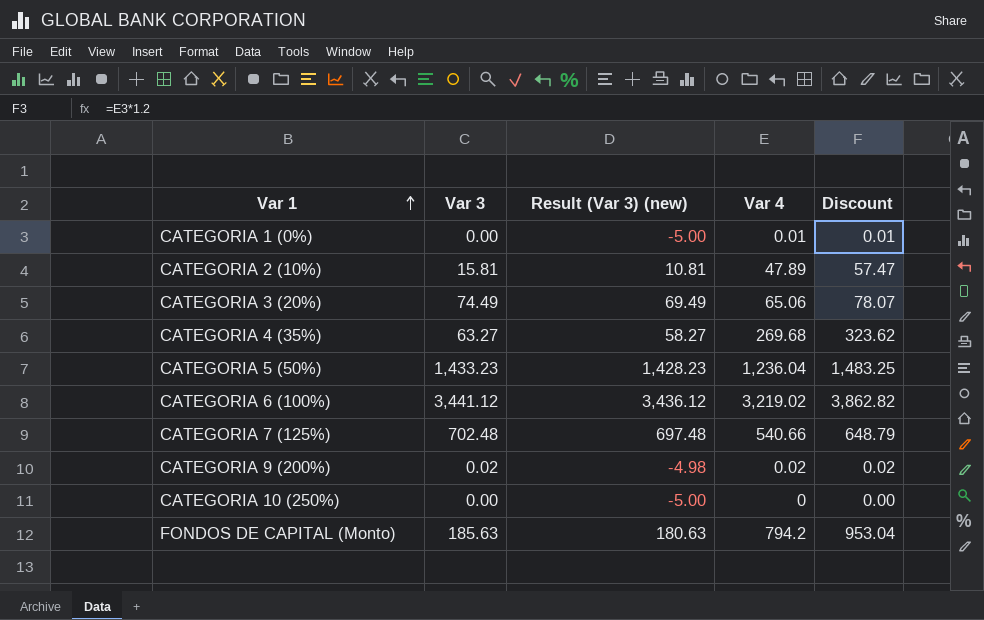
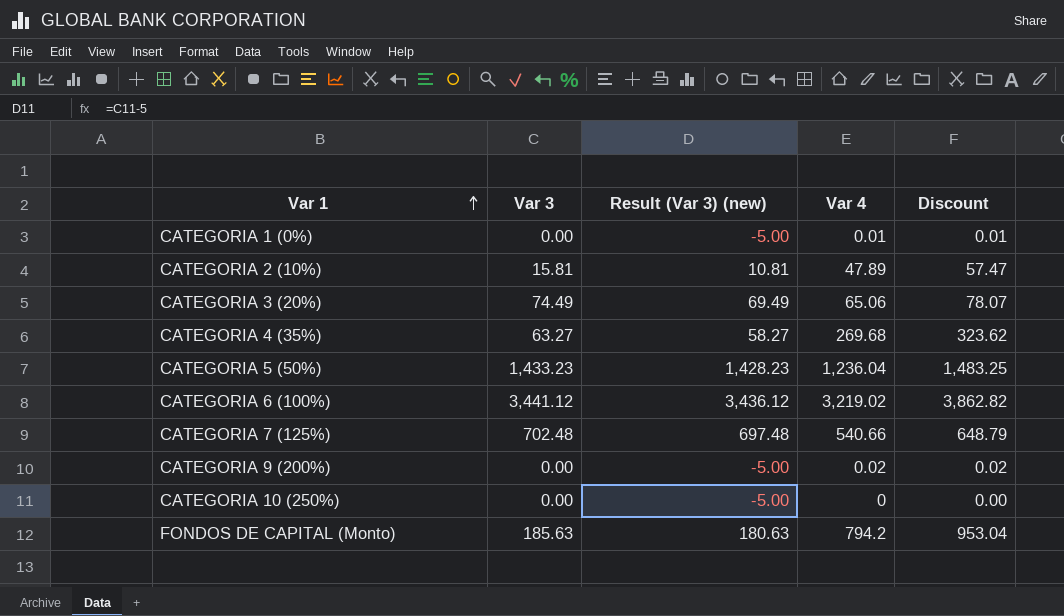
CATEGORIA 9 (200%) | Var 3: 0.02 -> 0.00
CATEGORIA 9 (200%) | Result (Var 3) (new): -4.98 -> -5.00

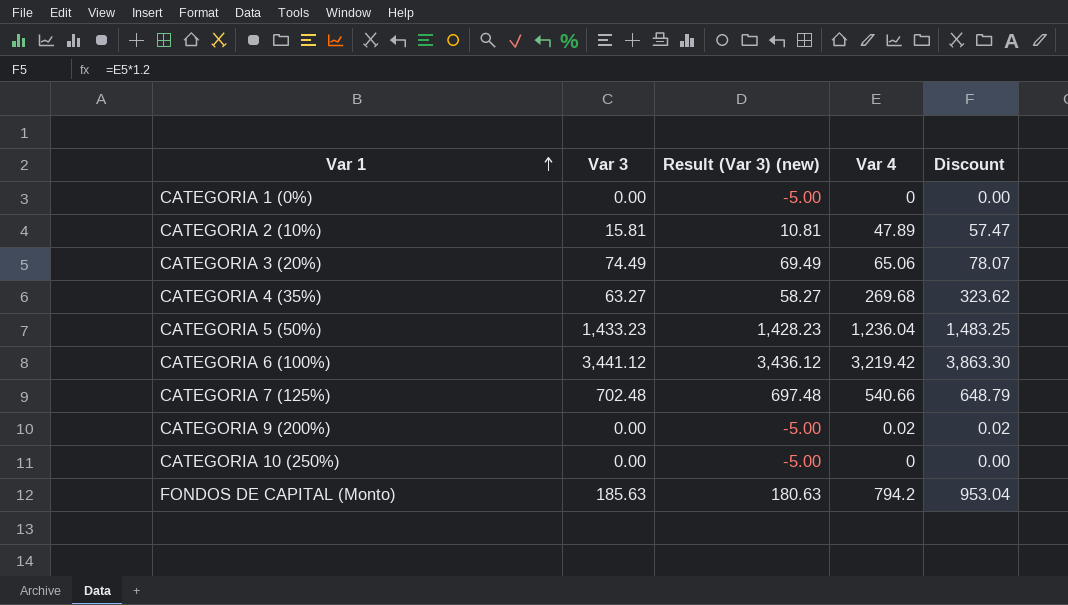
CATEGORIA 1 (0%) | Var 4: 0.01 -> 0
CATEGORIA 1 (0%) | Discount: 0.01 -> 0.00
CATEGORIA 6 (100%) | Var 4: 3,219.02 -> 3,219.42
CATEGORIA 6 (100%) | Discount: 3,862.82 -> 3,863.30

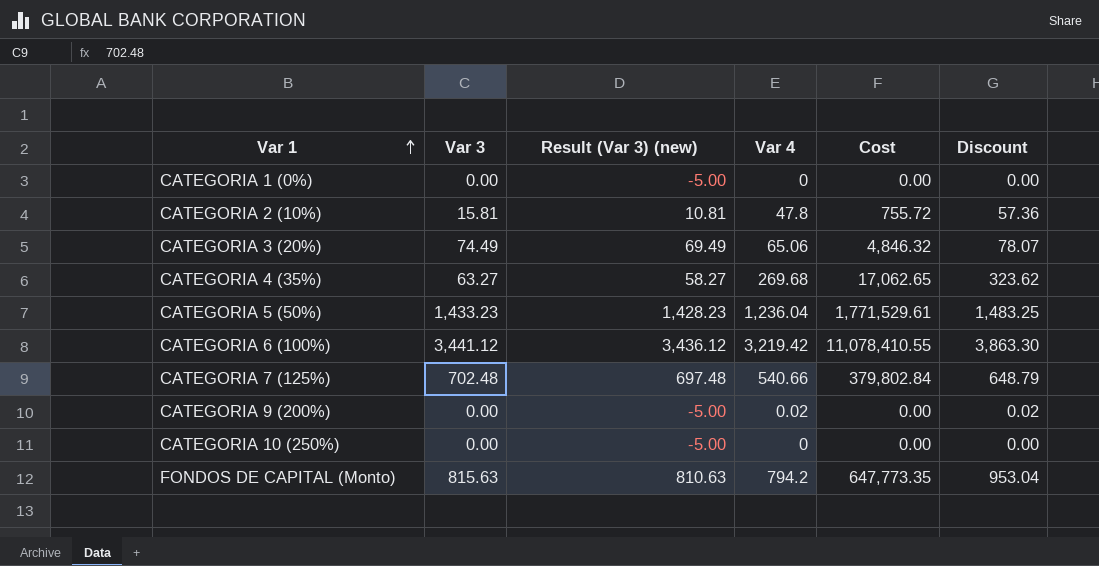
column Cost | formula: none -> [Var 3] * [Var 4]
CATEGORIA 2 (10%) | Var 4: 47.89 -> 47.8
CATEGORIA 2 (10%) | Discount: 57.47 -> 57.36
FONDOS DE CAPITAL (Monto) | Var 3: 185.63 -> 815.63
FONDOS DE CAPITAL (Monto) | Result (Var 3) (new): 180.63 -> 810.63

